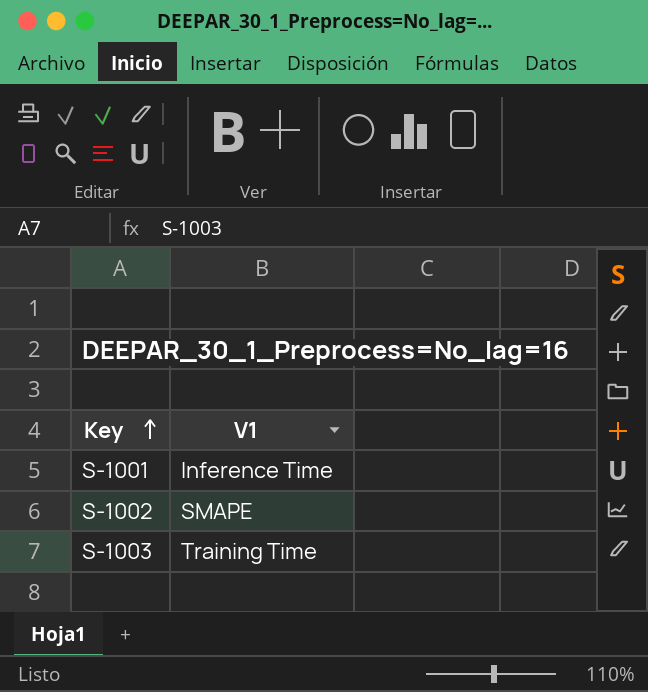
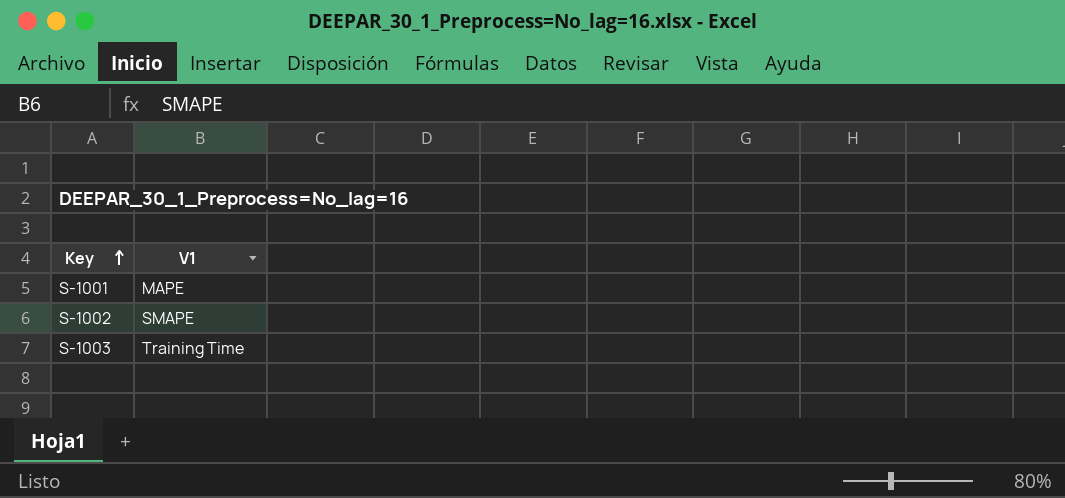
S-1001 | V1: Inference Time -> MAPE

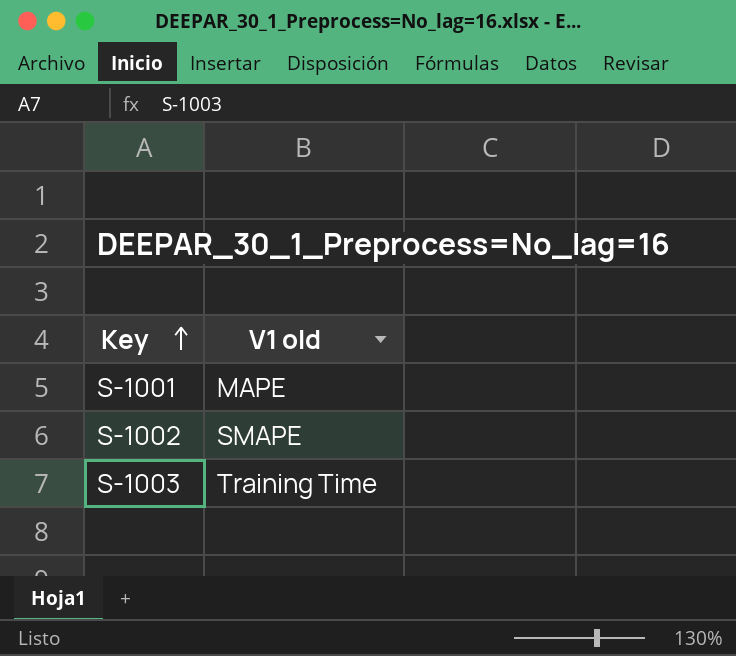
column name: V1 -> V1 old

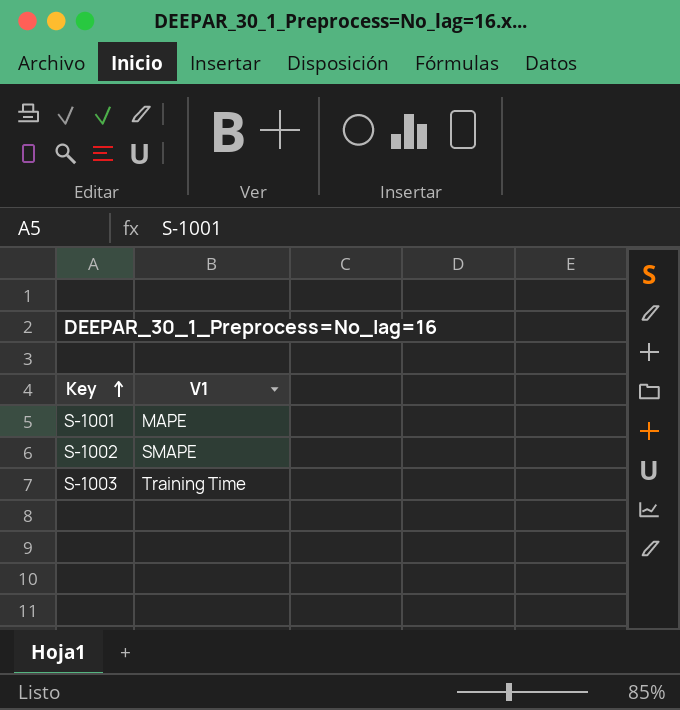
column name: V1 old -> V1

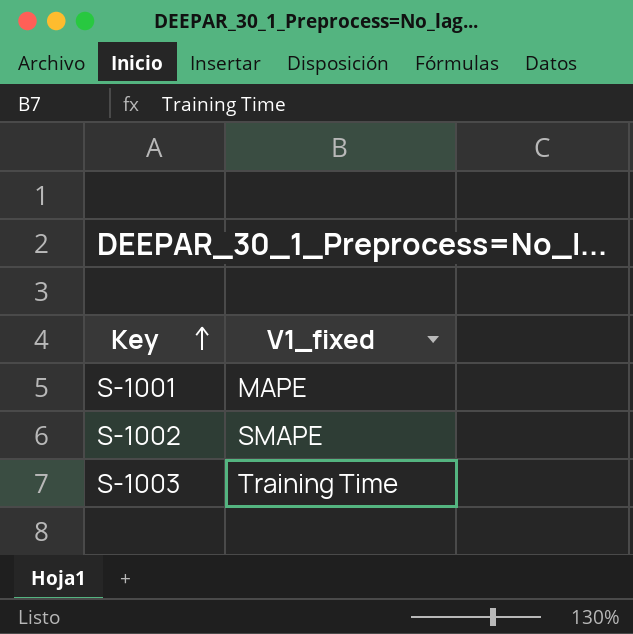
column name: V1 -> V1_fixed

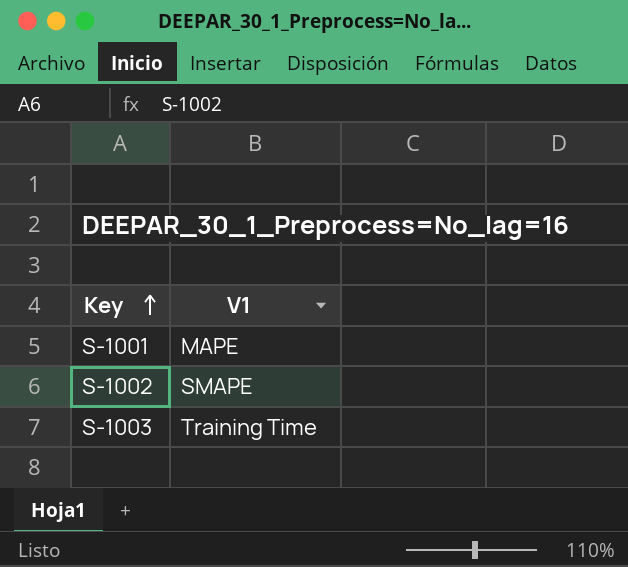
column name: V1_fixed -> V1

